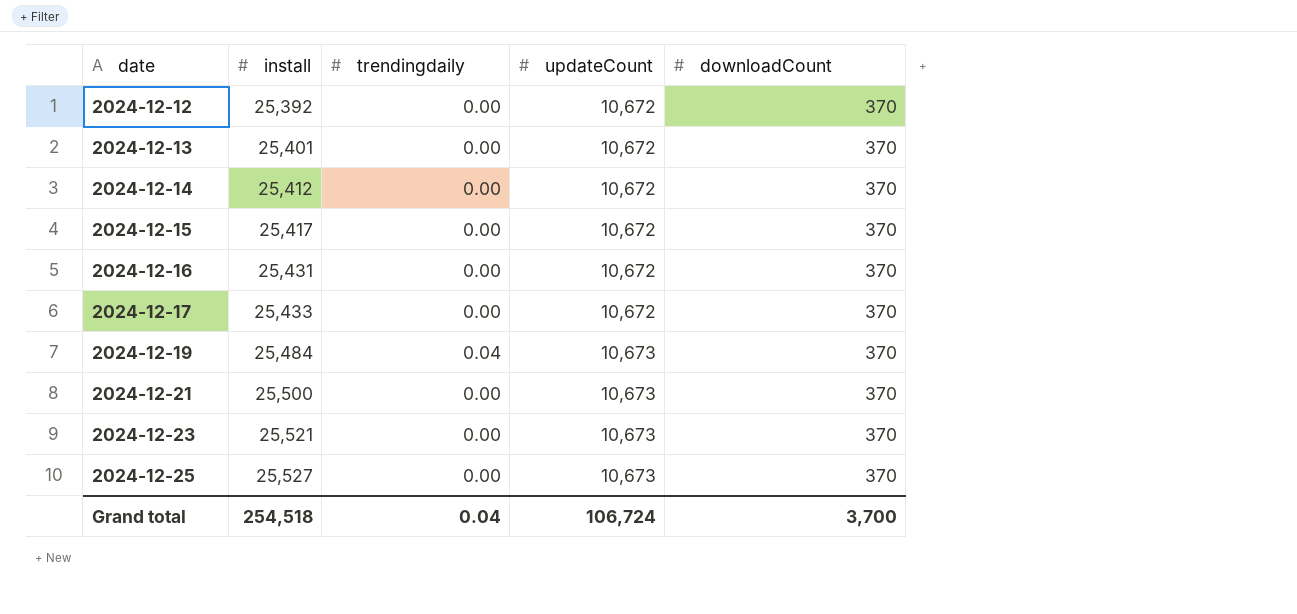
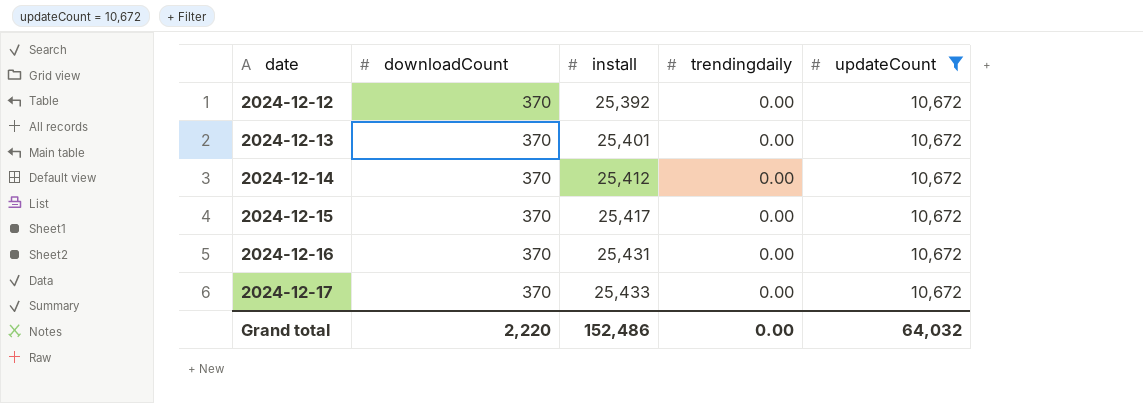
filter: none -> updateCount = 10,672
column downloadCount | position: 5 -> 2
Grand total | downloadCount: 3,700 -> 2,220
Grand total | install: 254,518 -> 152,486
Grand total | trendingdaily: 0.04 -> 0.00
Grand total | updateCount: 106,724 -> 64,032

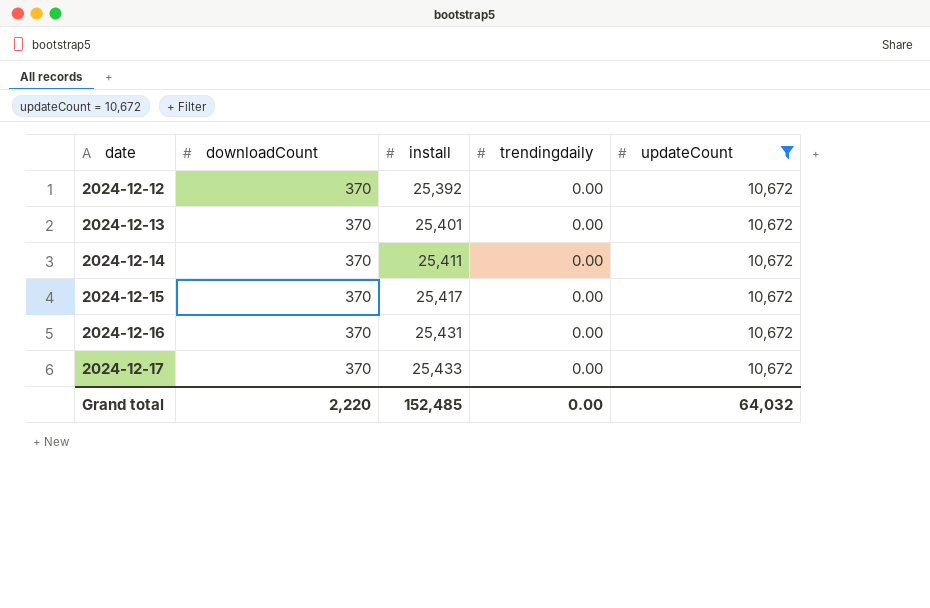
2024-12-14 | install: 25,412 -> 25,411
Grand total | install: 152,486 -> 152,485

